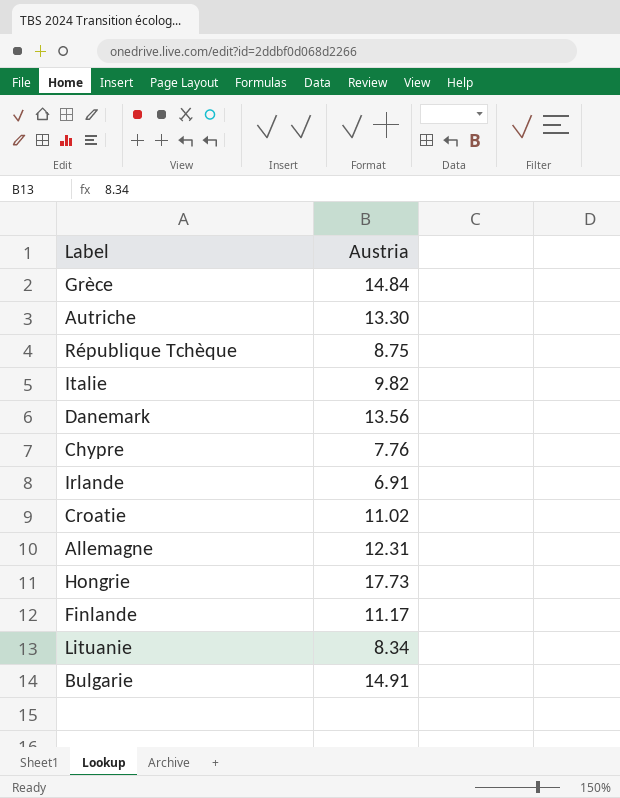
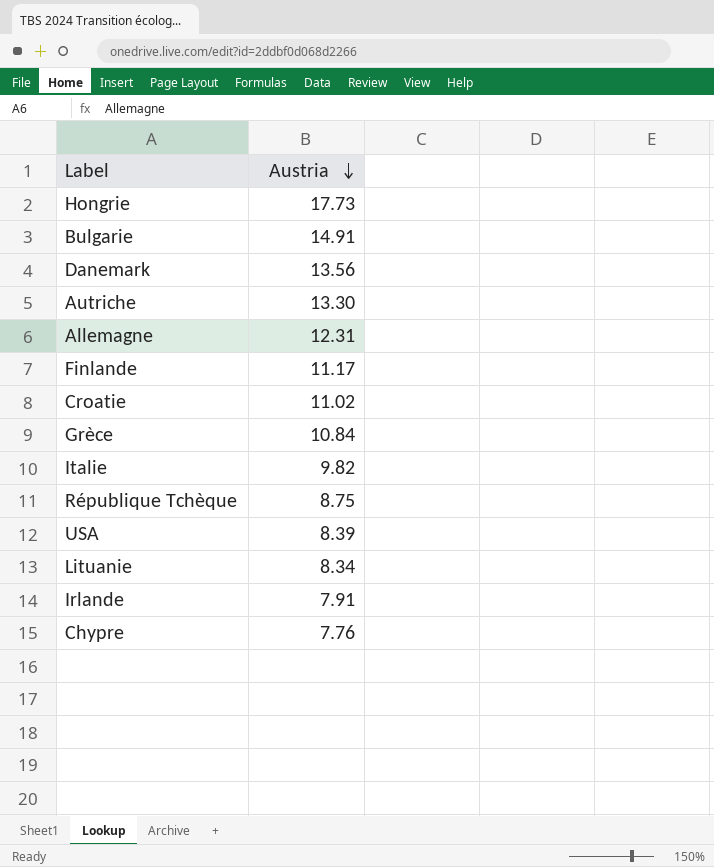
row order: none -> Austria descending
Grèce | Austria: 14.84 -> 10.84
row USA: none -> 8.39
Irlande | Austria: 6.91 -> 7.91

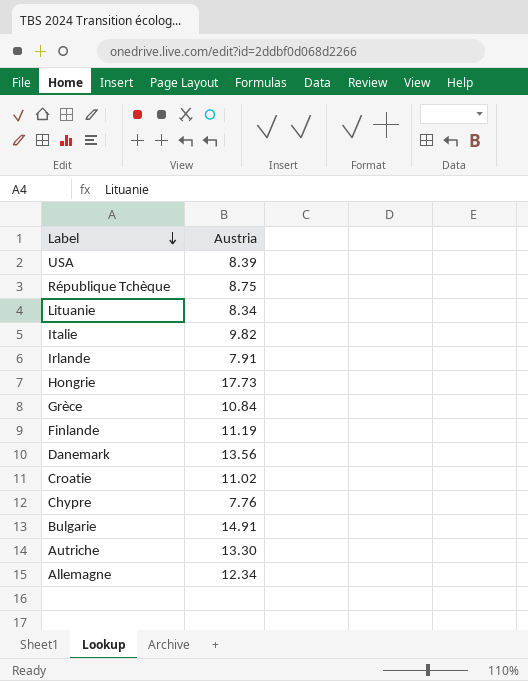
row order: Austria descending -> Label descending
Finlande | Austria: 11.17 -> 11.19
Allemagne | Austria: 12.31 -> 12.34

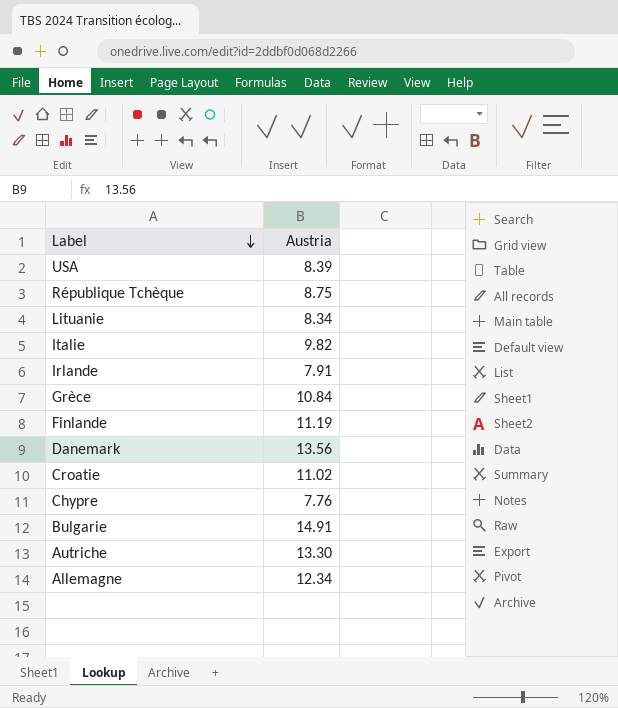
row Hongrie: 17.73 -> none

